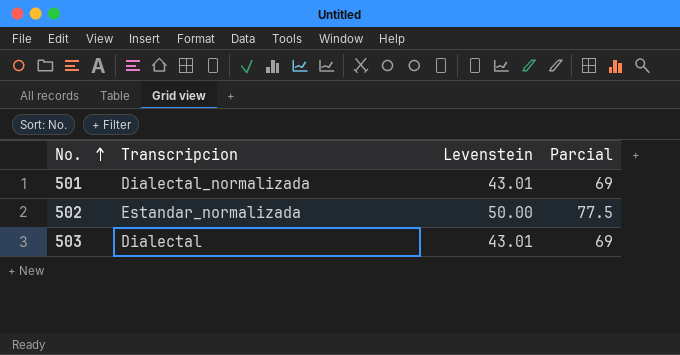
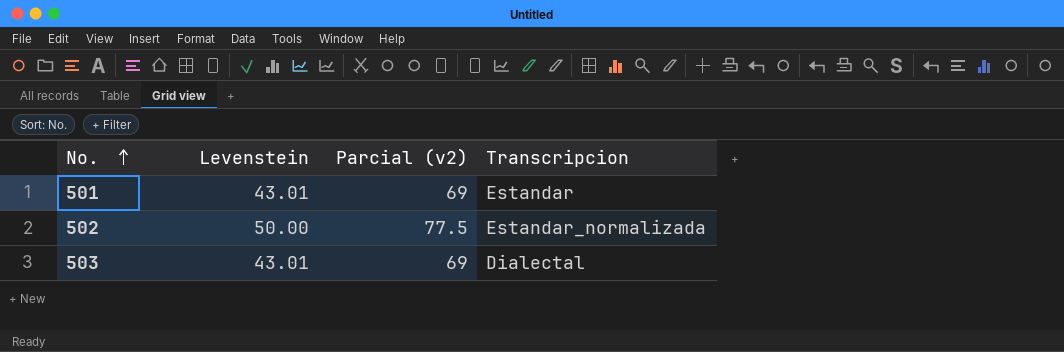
column name: Parcial -> Parcial (v2)
column Transcripcion | position: 2 -> 4
501 | Transcripcion: Dialectal_normalizada -> Estandar

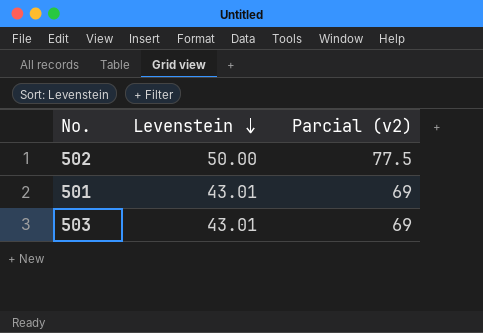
row order: No. ascending -> Levenstein descending
column Transcripcion | position: 4 -> none

